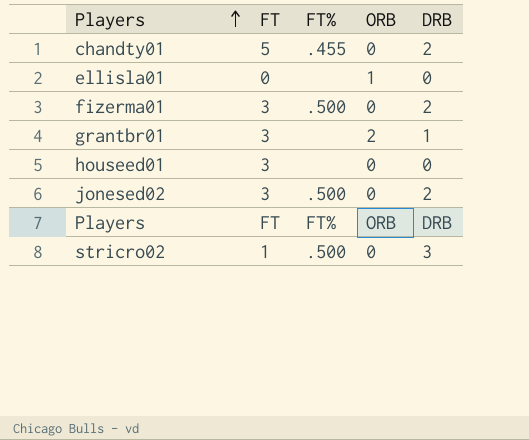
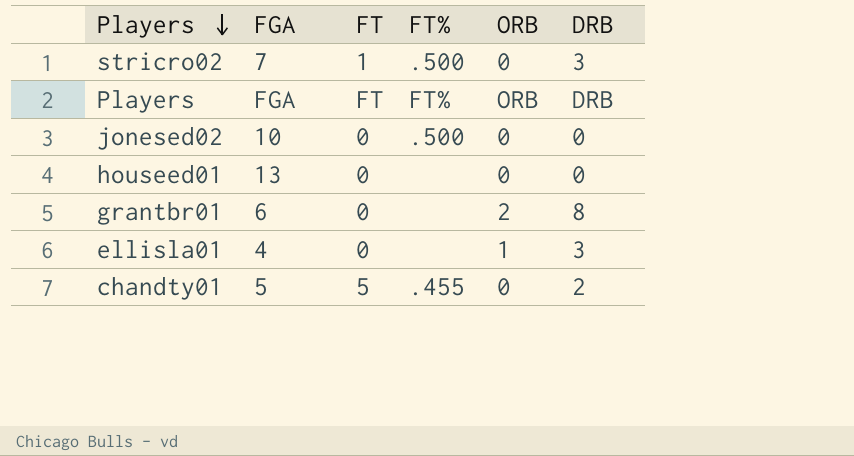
row order: Players ascending -> Players descending
column FGA | position: none -> 2
row fizerma01: 3 | .500 | 0 | 2 -> none
jonesed02 | FT: 3 -> 0
jonesed02 | DRB: 2 -> 0
houseed01 | FT: 3 -> 0
grantbr01 | FT: 3 -> 0
grantbr01 | DRB: 1 -> 8
ellisla01 | DRB: 0 -> 3

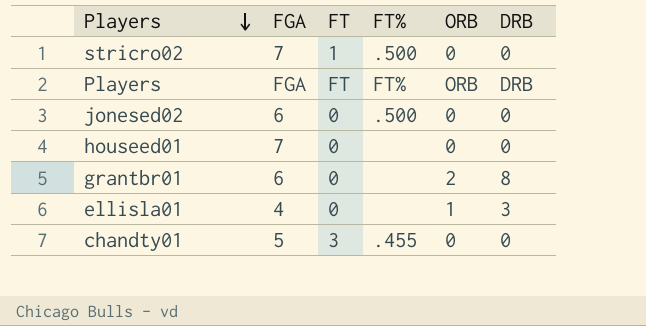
stricro02 | DRB: 3 -> 0
jonesed02 | FGA: 10 -> 6
houseed01 | FGA: 13 -> 7
chandty01 | FT: 5 -> 3
chandty01 | DRB: 2 -> 0

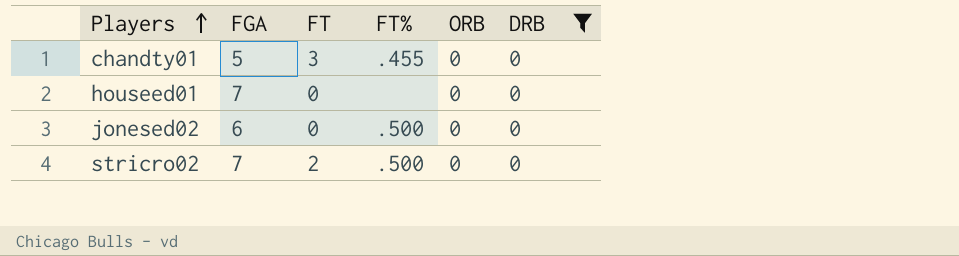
filter: none -> DRB = 0
row order: Players descending -> Players ascending
stricro02 | FT: 1 -> 2

